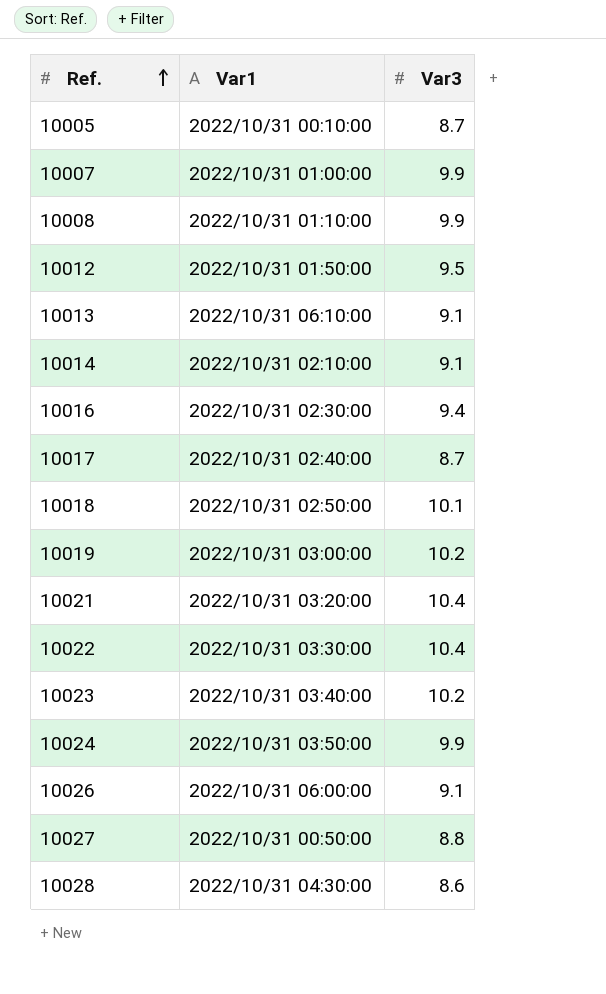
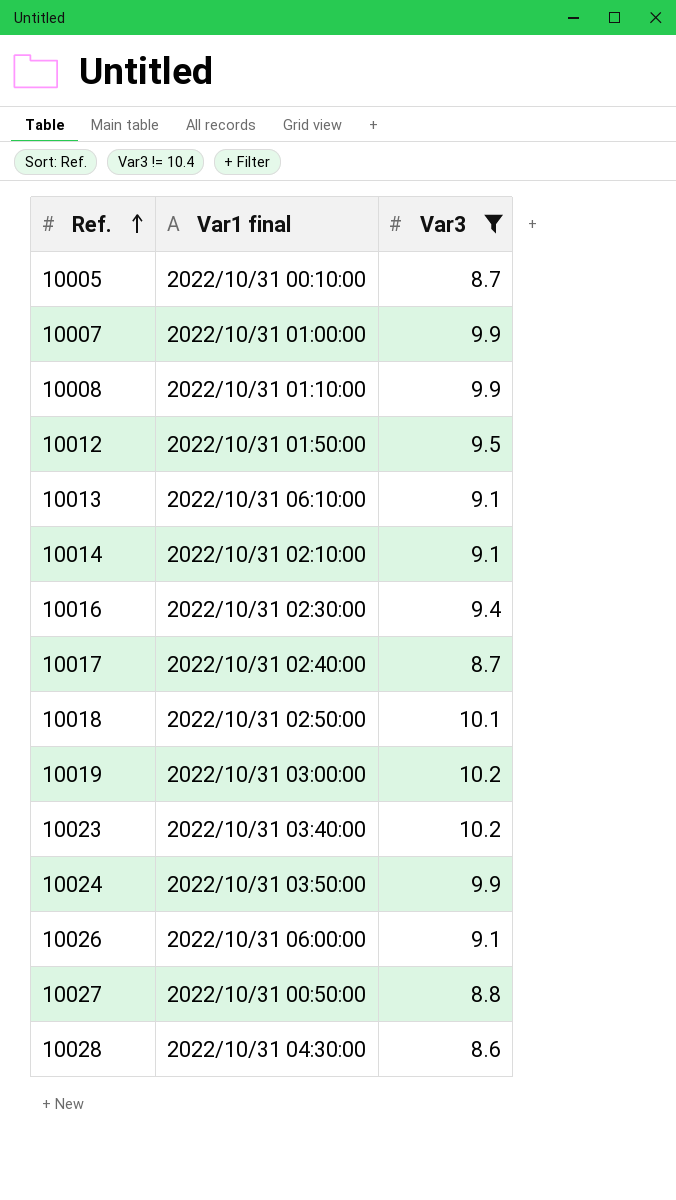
filter: none -> Var3 != 10.4
column name: Var1 -> Var1 final

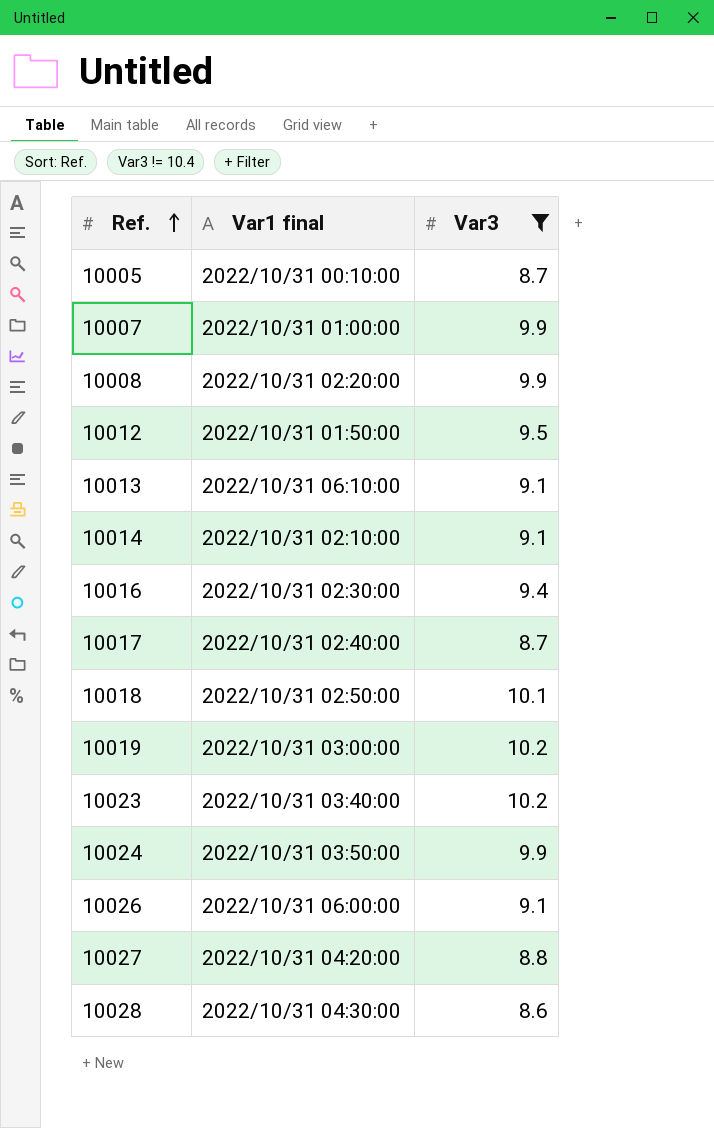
10008 | Var1 final: 2022/10/31 01:10:00 -> 2022/10/31 02:20:00
10027 | Var1 final: 2022/10/31 00:50:00 -> 2022/10/31 04:20:00

